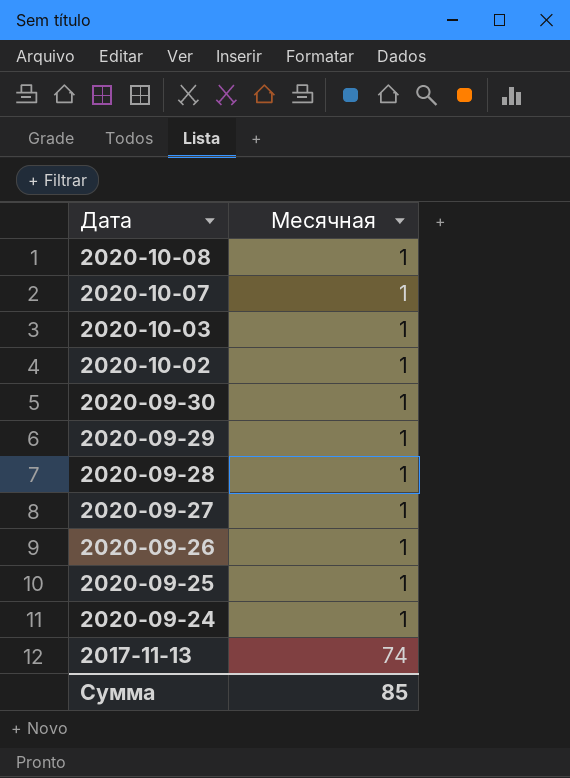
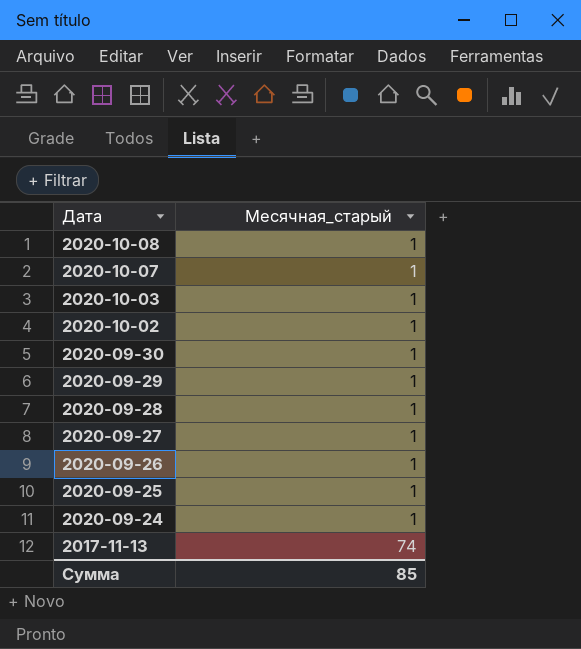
column name: Месячная -> Месячная_старый

